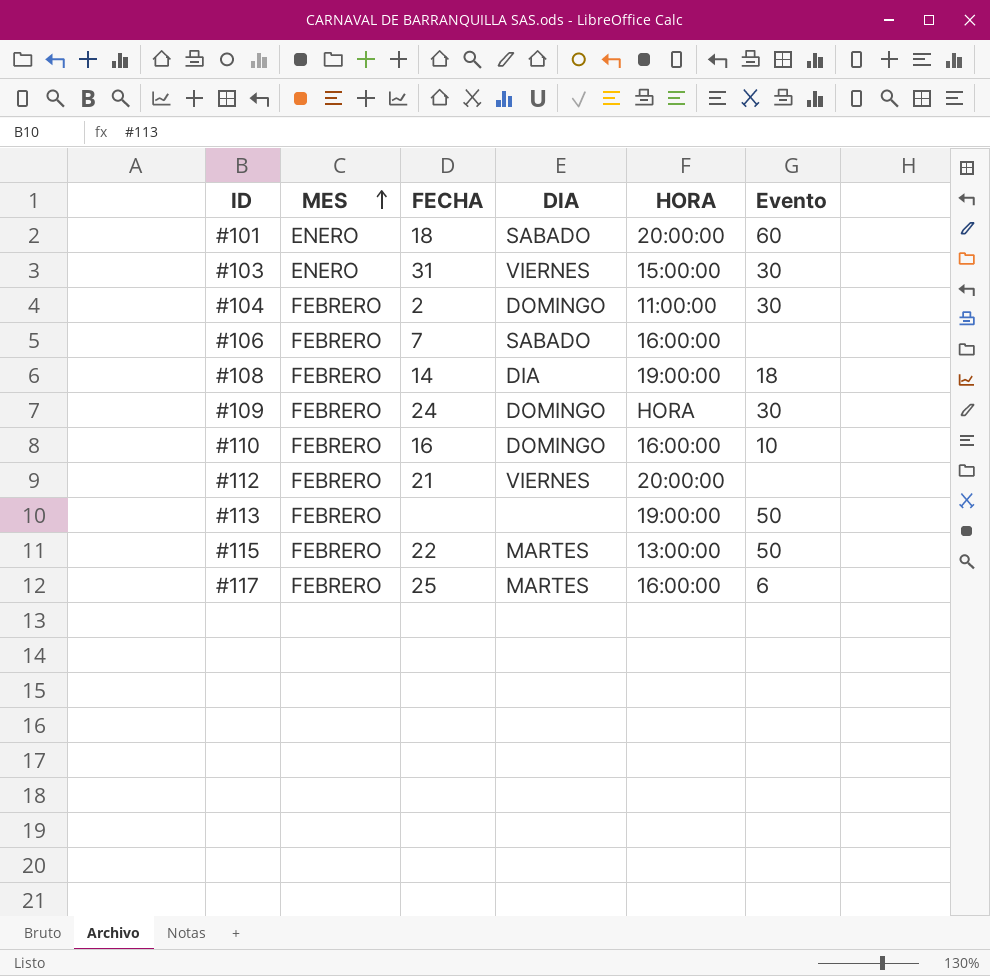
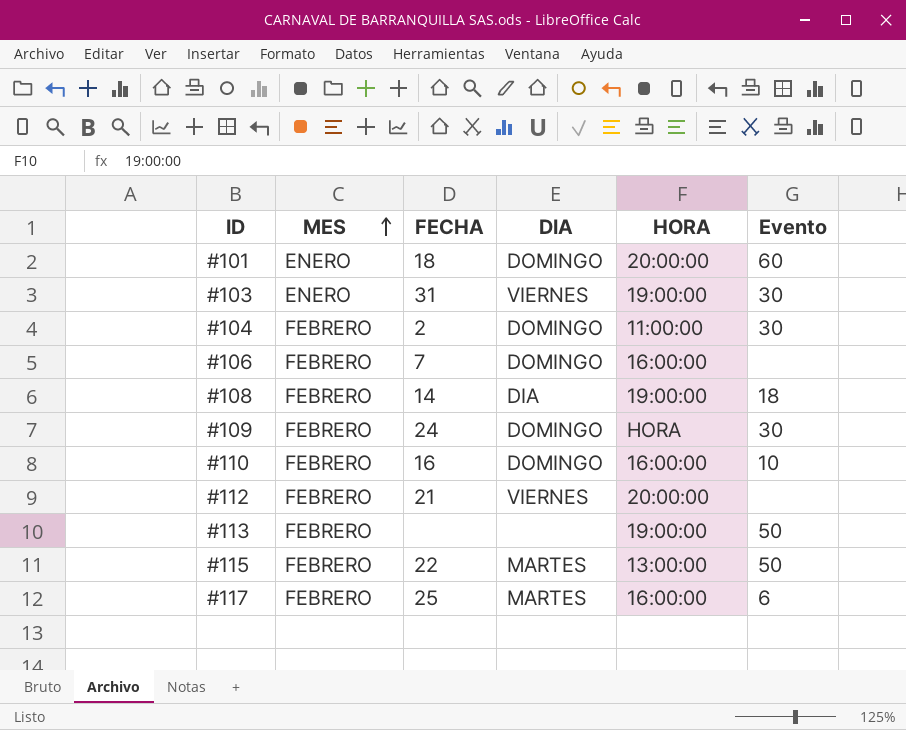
#101 | DIA: SABADO -> DOMINGO
#103 | HORA: 15:00:00 -> 19:00:00
#106 | DIA: SABADO -> DOMINGO

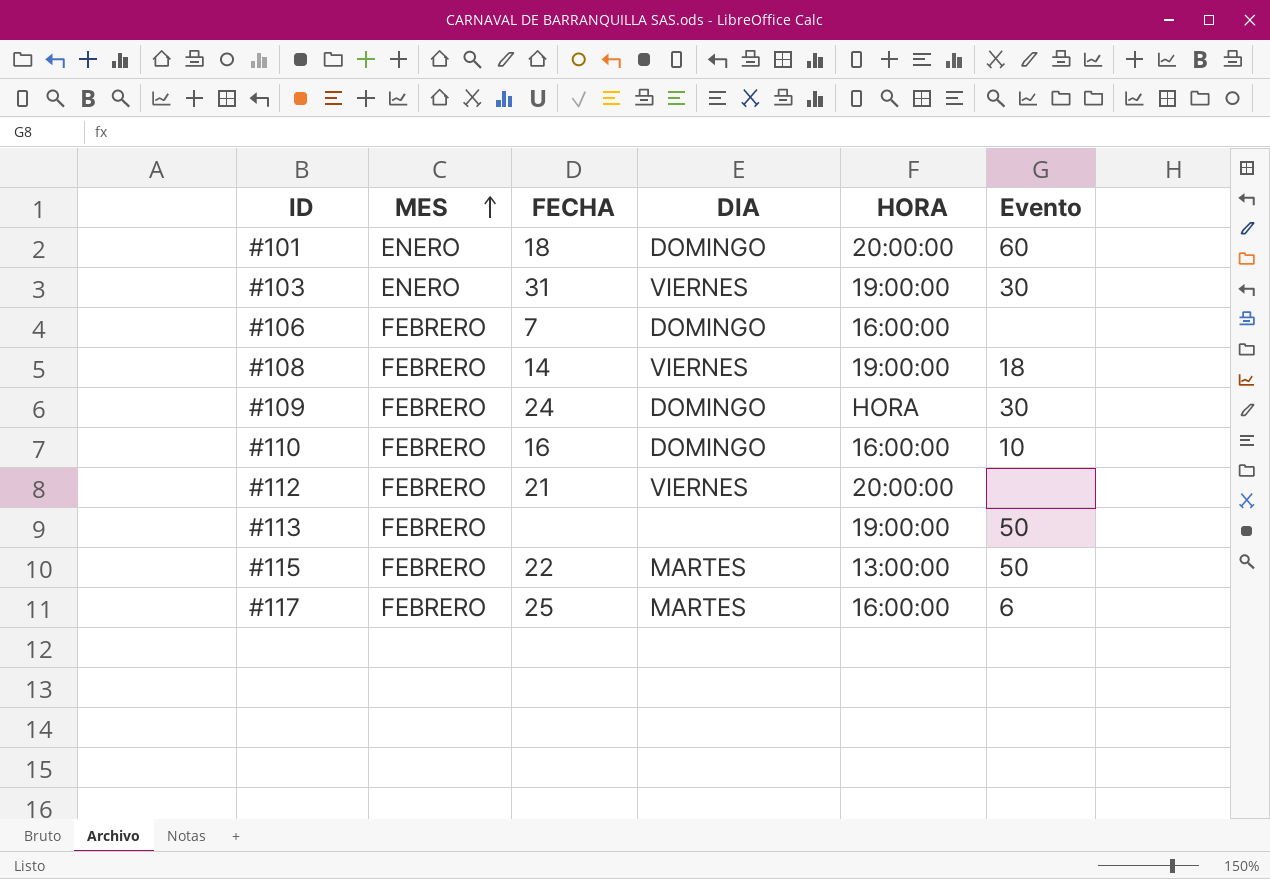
row #104: FEBRERO | 2 | DOMINGO | 11:00:00 | 30 -> none
#108 | DIA: DIA -> VIERNES

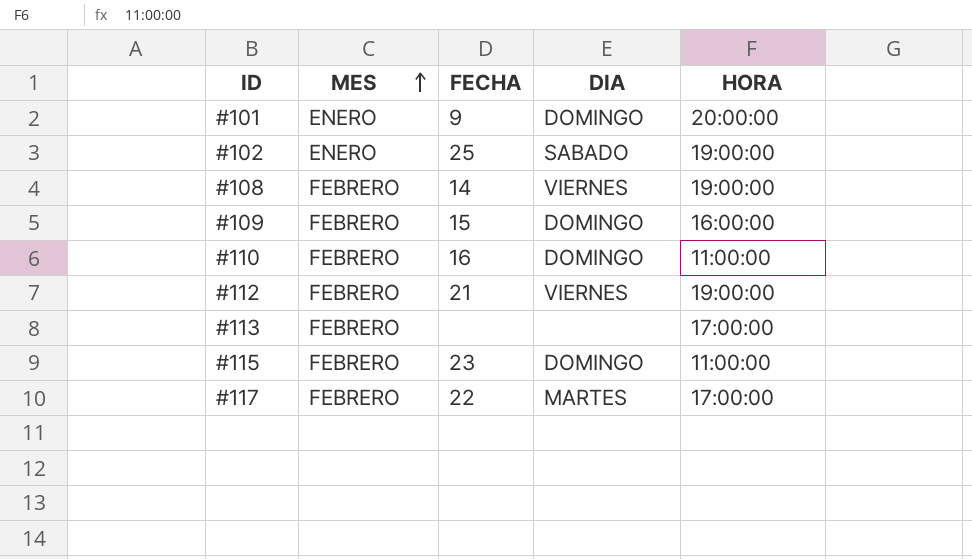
column Evento | position: 6 -> none
row #103: ENERO | 31 | VIERNES | 19:00:00 | 30 -> none
row #106: FEBRERO | 7 | DOMINGO | 16:00:00 | none -> none
#101 | FECHA: 18 -> 9
row #102: none -> ENERO | 25 | SABADO | 19:00:00
#109 | FECHA: 24 -> 15
#109 | HORA: HORA -> 16:00:00
#110 | HORA: 16:00:00 -> 11:00:00
#112 | HORA: 20:00:00 -> 19:00:00
#113 | HORA: 19:00:00 -> 17:00:00
#115 | FECHA: 22 -> 23
#115 | DIA: MARTES -> DOMINGO
#115 | HORA: 13:00:00 -> 11:00:00
#117 | FECHA: 25 -> 22
#117 | HORA: 16:00:00 -> 17:00:00

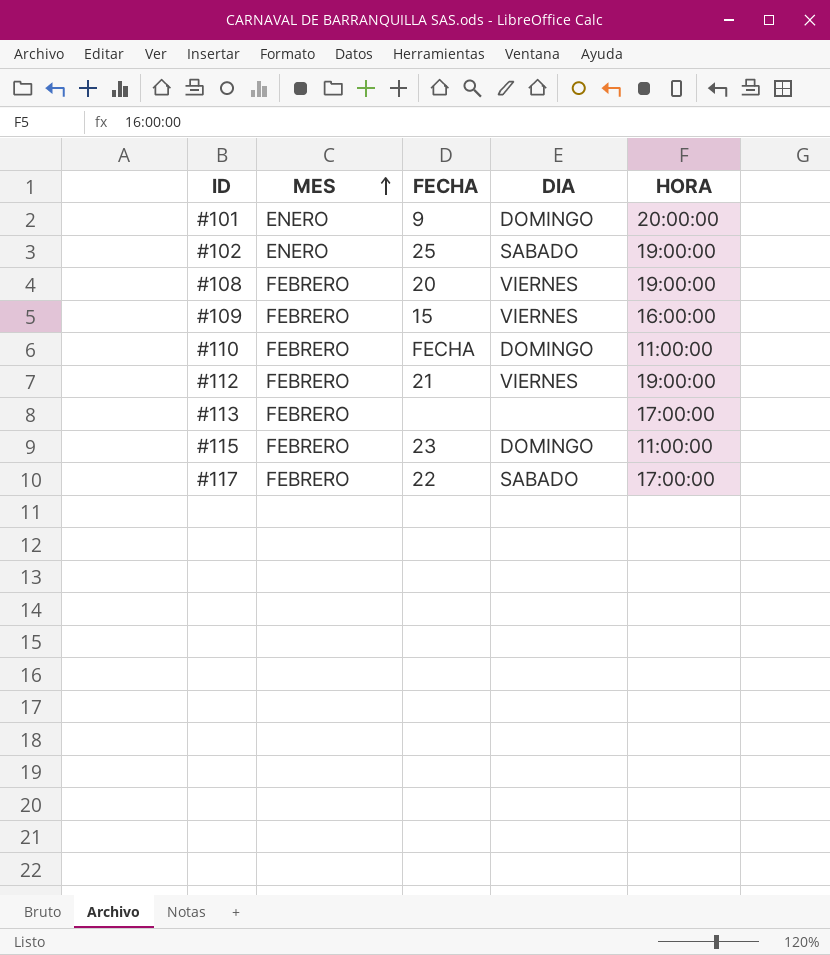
#108 | FECHA: 14 -> 20
#109 | DIA: DOMINGO -> VIERNES
#110 | FECHA: 16 -> FECHA
#117 | DIA: MARTES -> SABADO

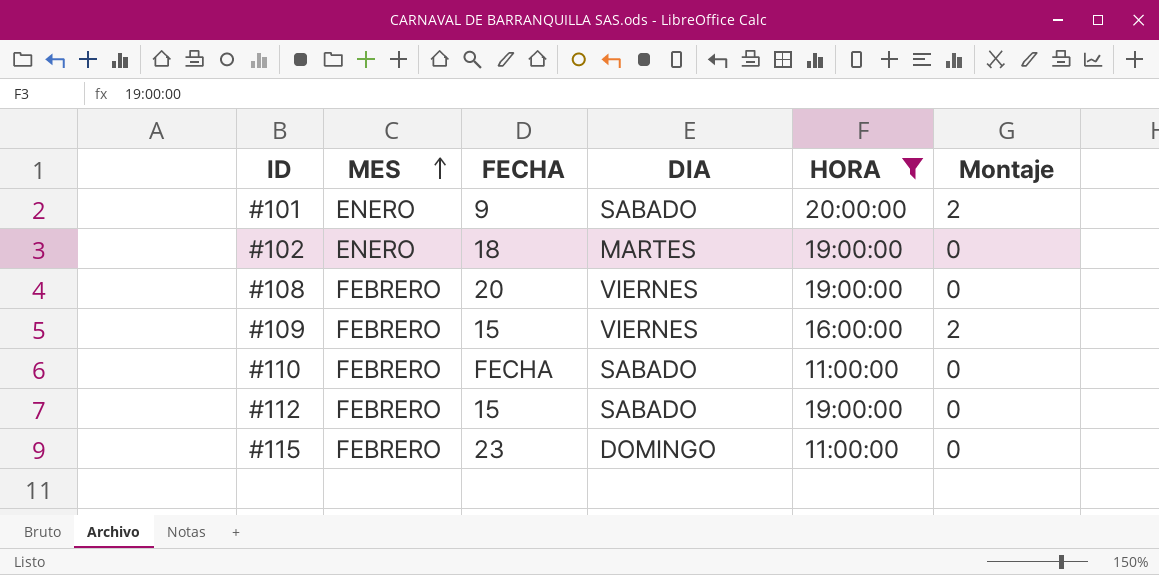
filter: none -> HORA != 17:00:00
column Montaje | position: none -> 6
#101 | DIA: DOMINGO -> SABADO
#102 | FECHA: 25 -> 18
#102 | DIA: SABADO -> MARTES
#110 | DIA: DOMINGO -> SABADO
#112 | FECHA: 21 -> 15
#112 | DIA: VIERNES -> SABADO

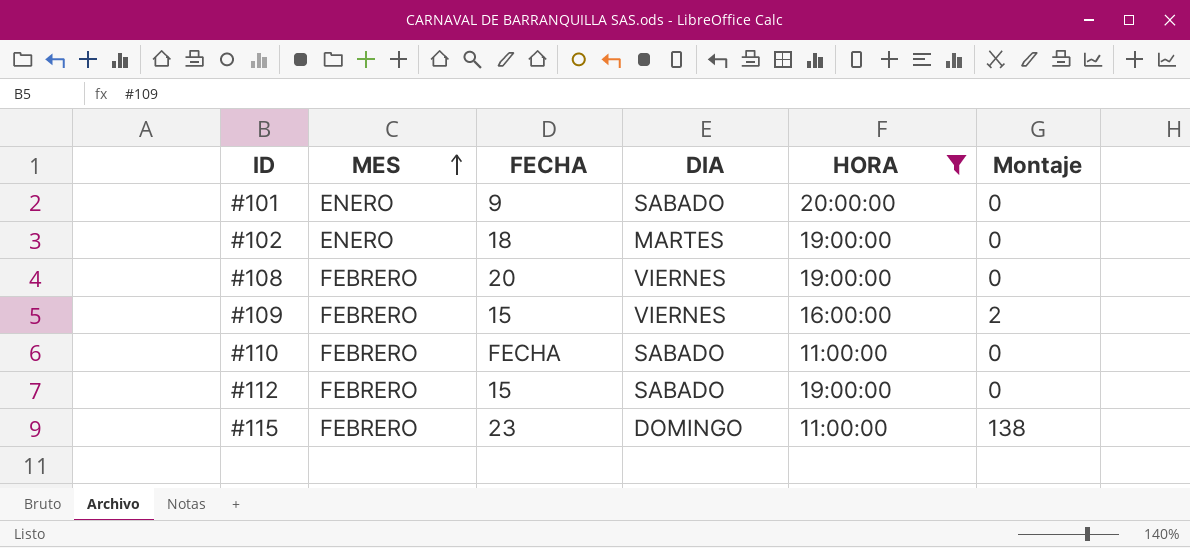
#101 | Montaje: 2 -> 0
#115 | Montaje: 0 -> 138

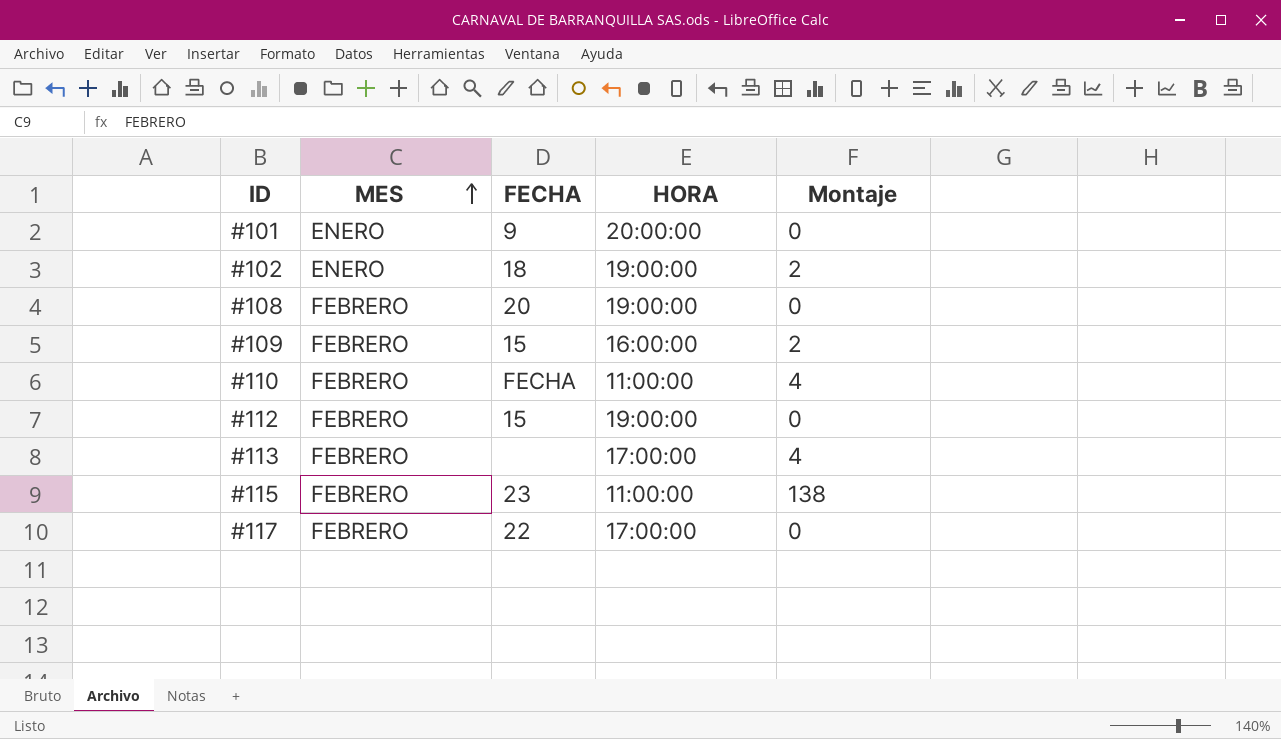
filter: HORA != 17:00:00 -> none
column DIA | position: 4 -> none
#102 | Montaje: 0 -> 2
#110 | Montaje: 0 -> 4

